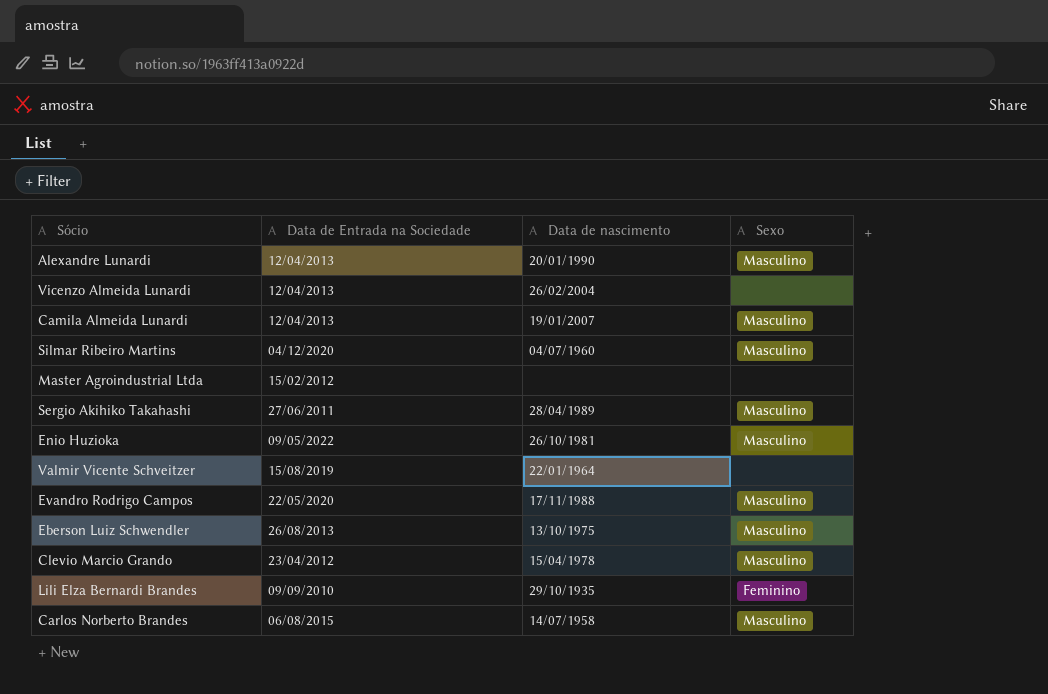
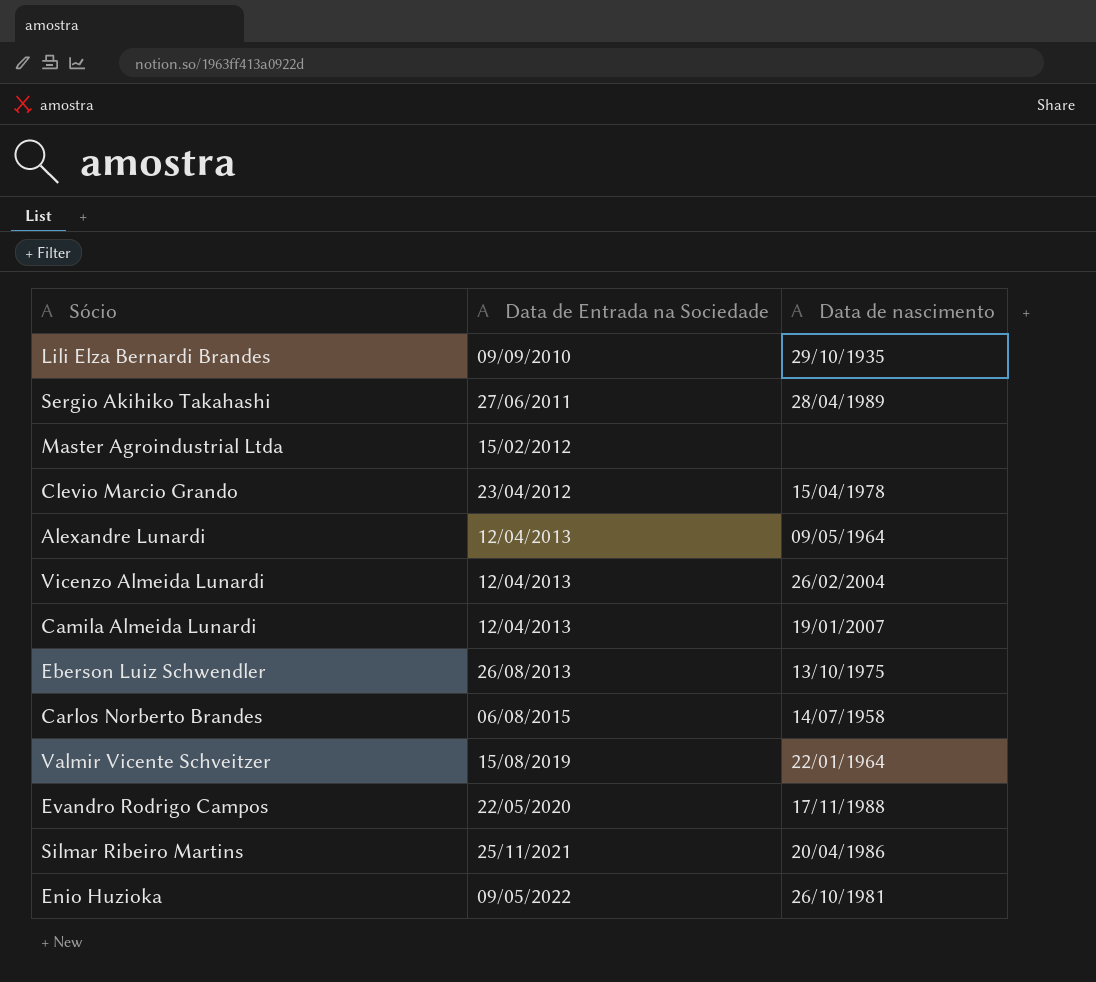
row order: none -> Data de Entrada na Sociedade ascending
column Sexo | position: 4 -> none
Alexandre Lunardi | Data de nascimento: 20/01/1990 -> 09/05/1964
Silmar Ribeiro Martins | Data de Entrada na Sociedade: 04/12/2020 -> 25/11/2021
Silmar Ribeiro Martins | Data de nascimento: 04/07/1960 -> 20/04/1986

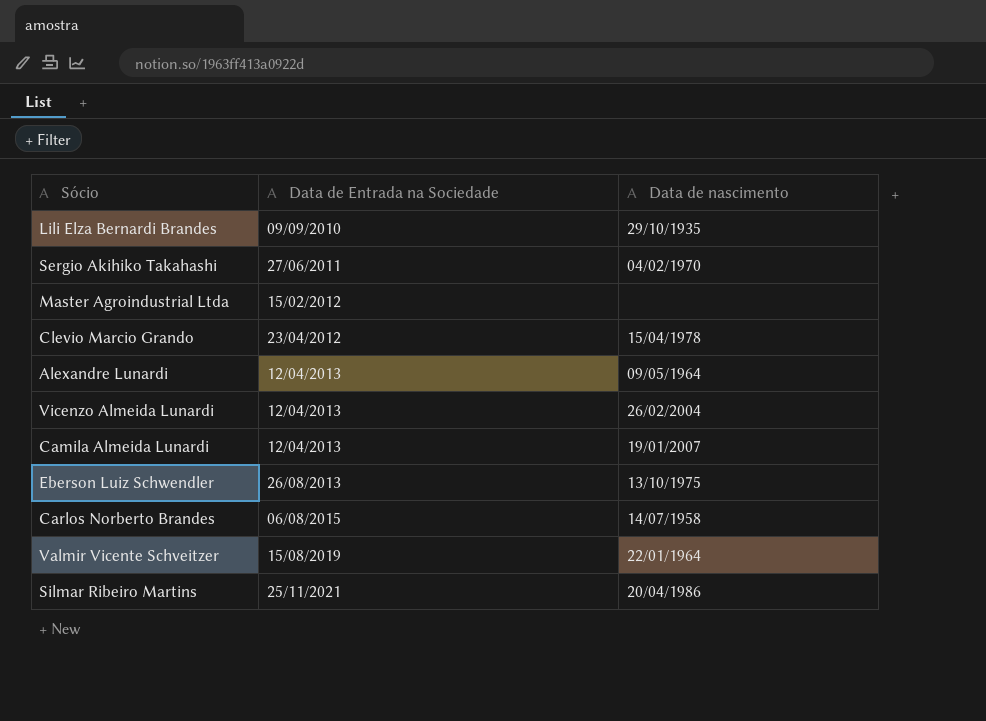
row Evandro Rodrigo Campos: 22/05/2020 | 17/11/1988 -> none
row Enio Huzioka: 09/05/2022 | 26/10/1981 -> none
Sergio Akihiko Takahashi | Data de nascimento: 28/04/1989 -> 04/02/1970

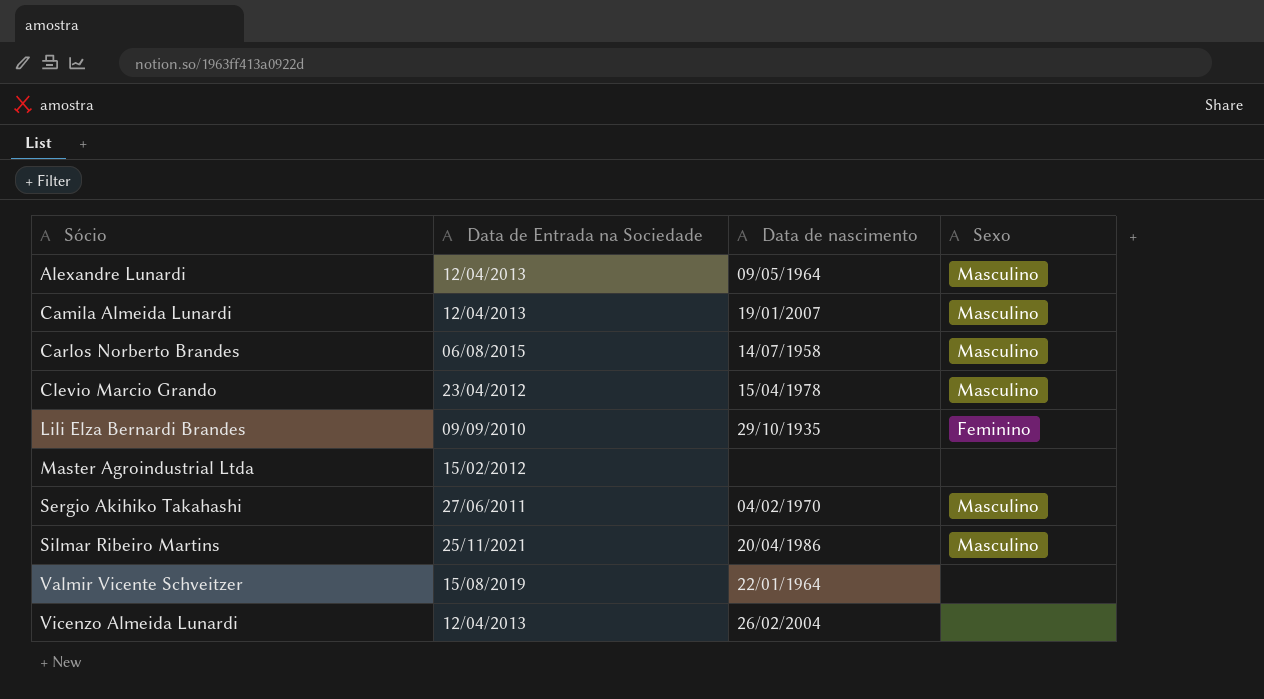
row order: Data de Entrada na Sociedade ascending -> Sócio ascending
column Sexo | position: none -> 4
row Eberson Luiz Schwendler: 26/08/2013 | 13/10/1975 -> none

